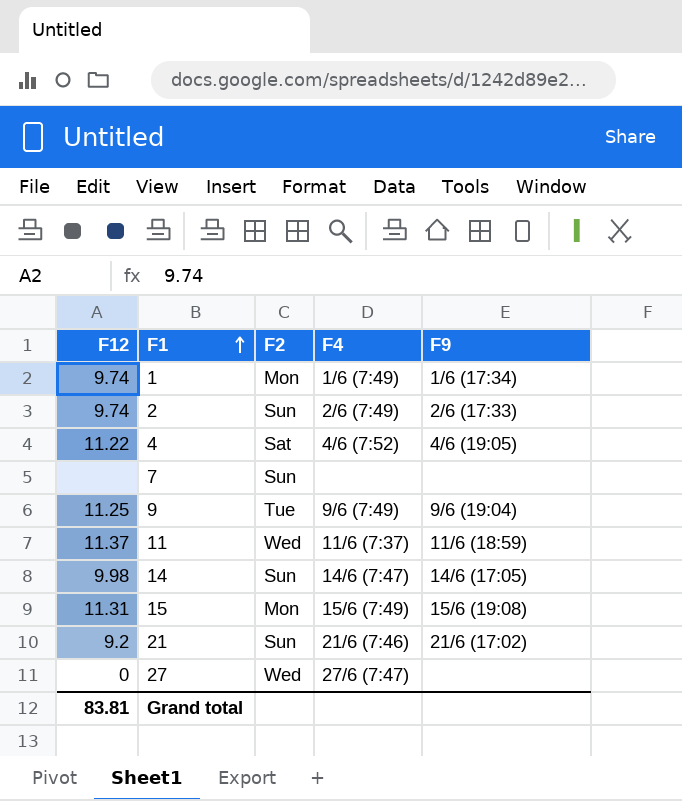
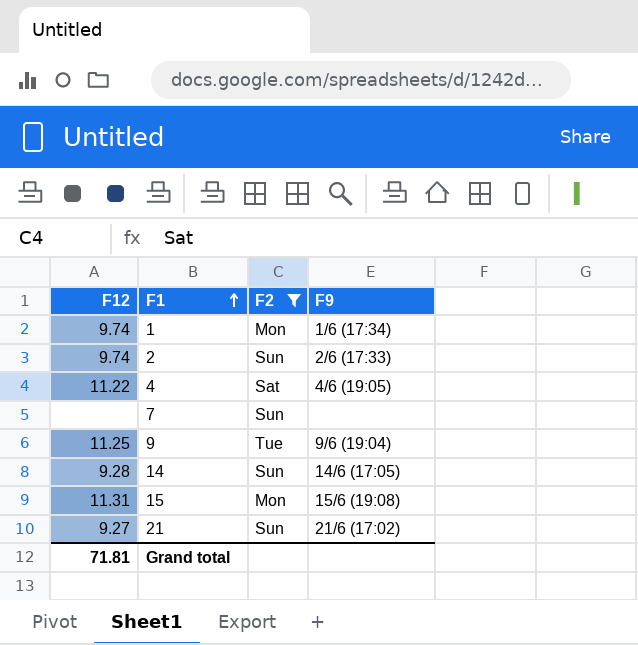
filter: none -> F2 != Wed
column F4 | position: 4 -> none
14 | F12: 9.98 -> 9.28
21 | F12: 9.2 -> 9.27
Grand total | F12: 83.81 -> 71.81

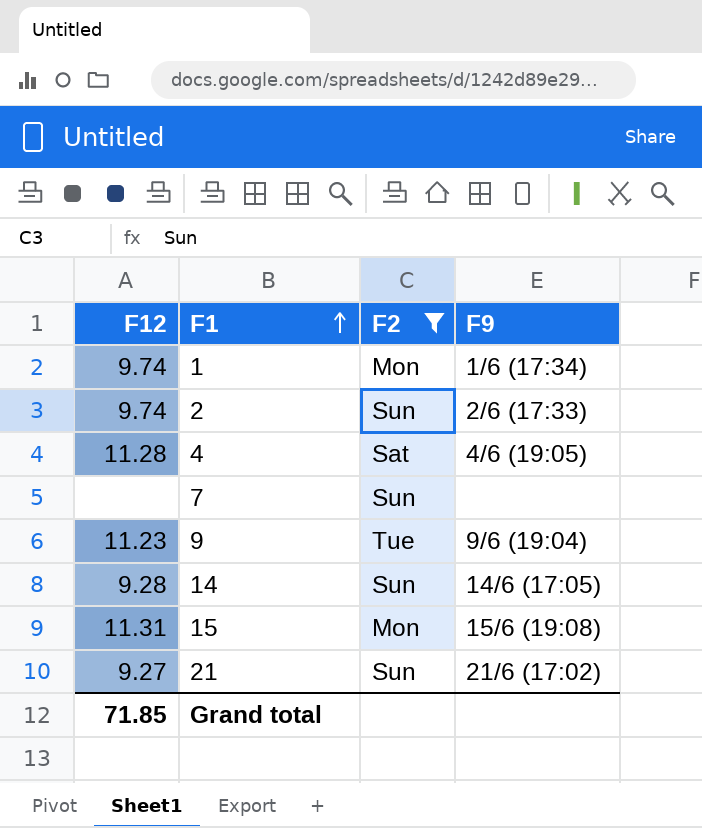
4 | F12: 11.22 -> 11.28
9 | F12: 11.25 -> 11.23
Grand total | F12: 71.81 -> 71.85

